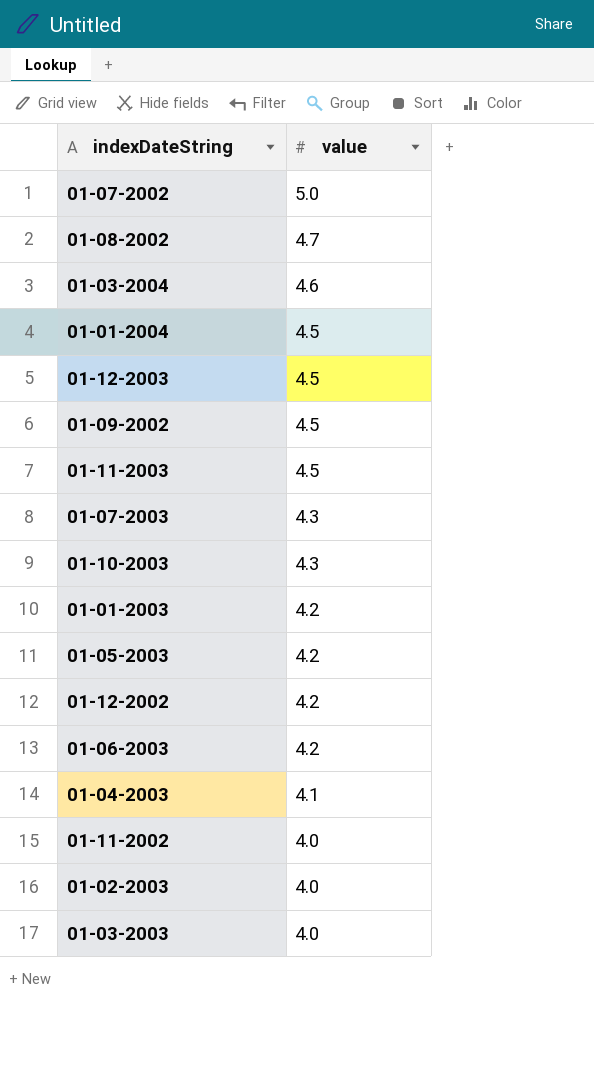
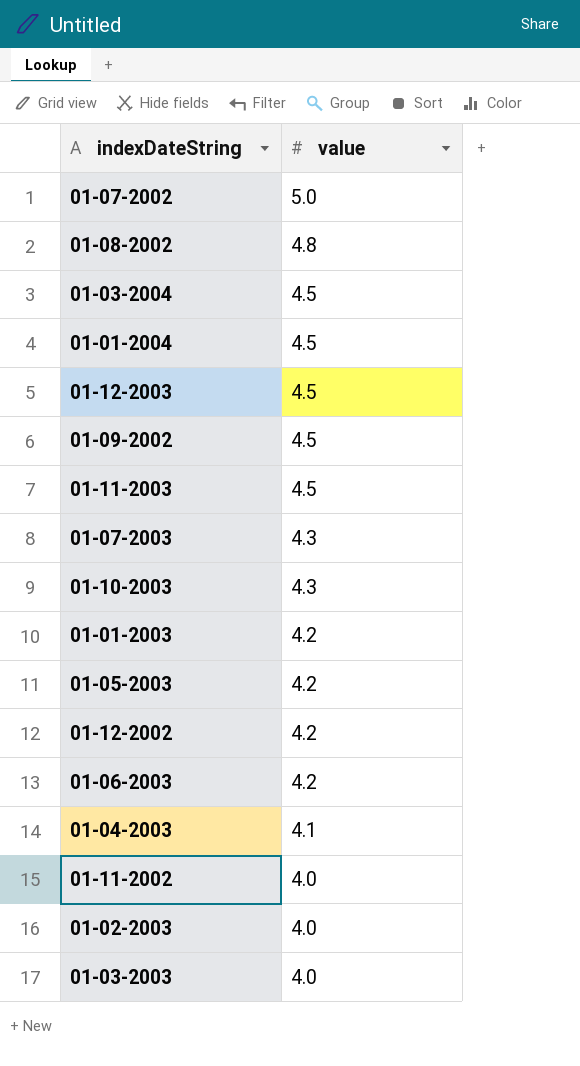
01-08-2002 | value: 4.7 -> 4.8
01-03-2004 | value: 4.6 -> 4.5

